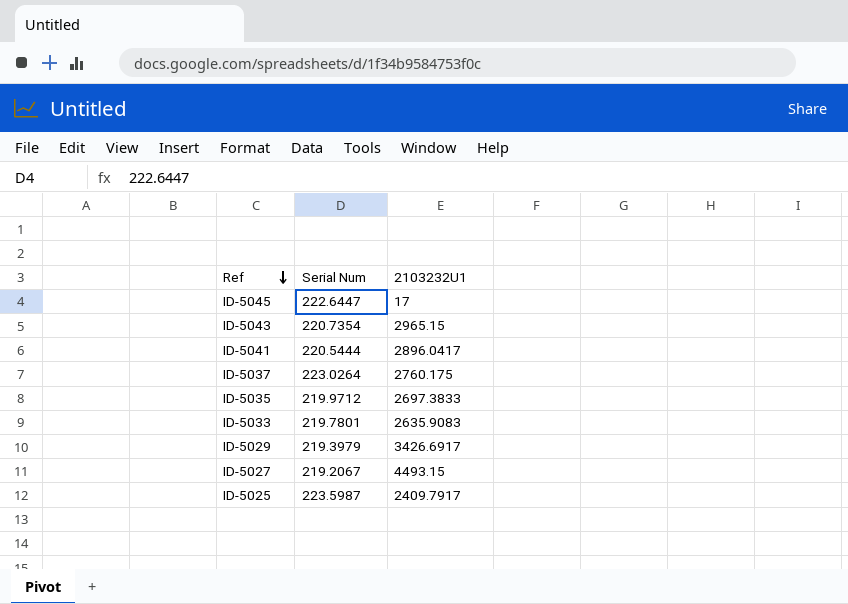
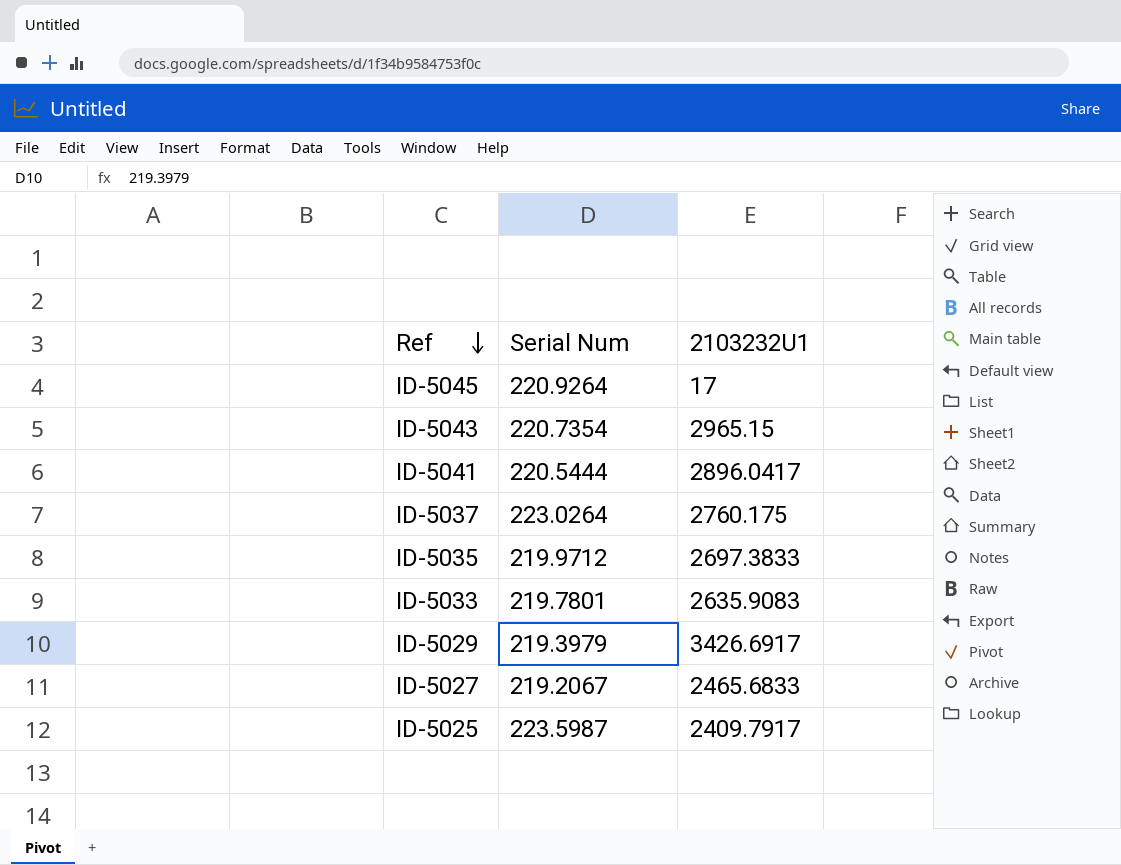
ID-5045 | Serial Num: 222.6447 -> 220.9264
ID-5027 | 2103232U1: 4493.15 -> 2465.6833

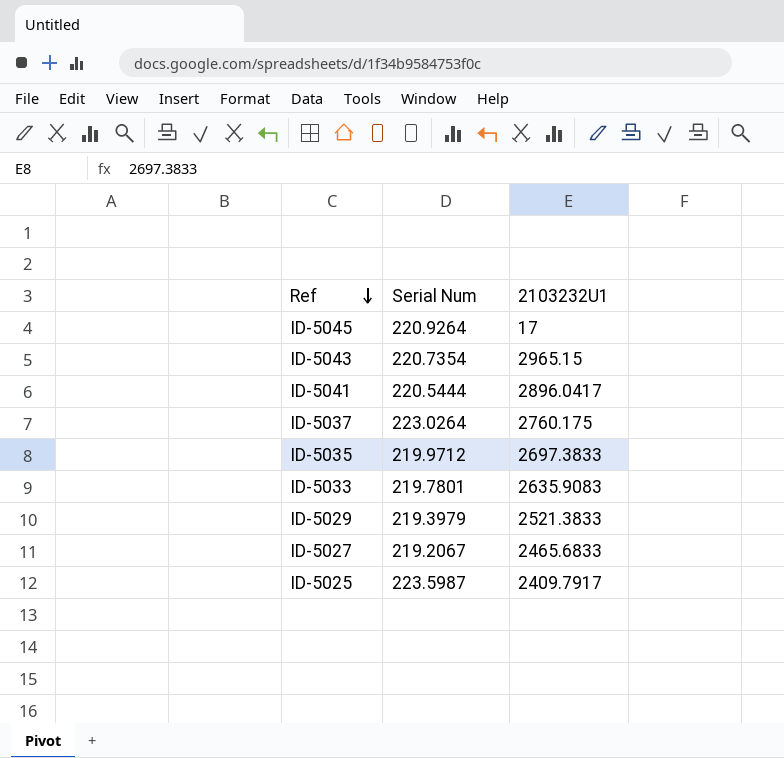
ID-5029 | 2103232U1: 3426.6917 -> 2521.3833

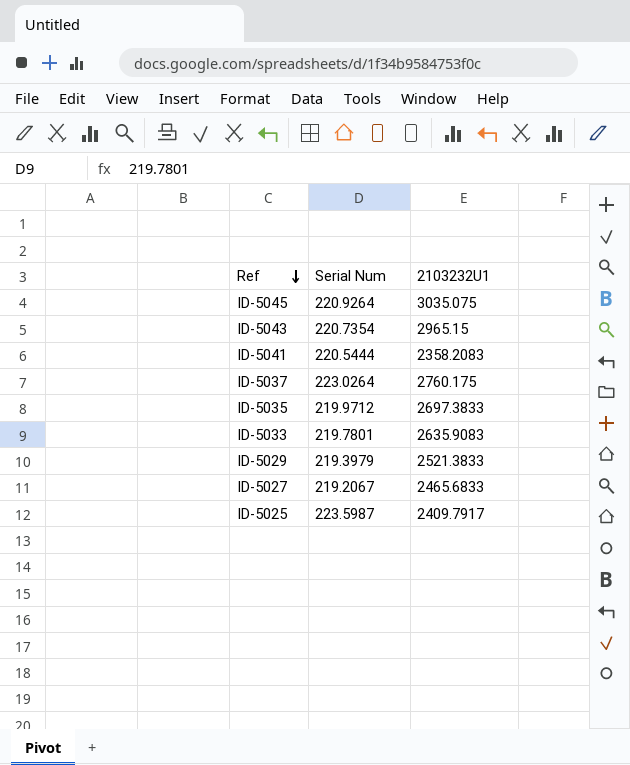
ID-5045 | 2103232U1: 17 -> 3035.075
ID-5041 | 2103232U1: 2896.0417 -> 2358.2083

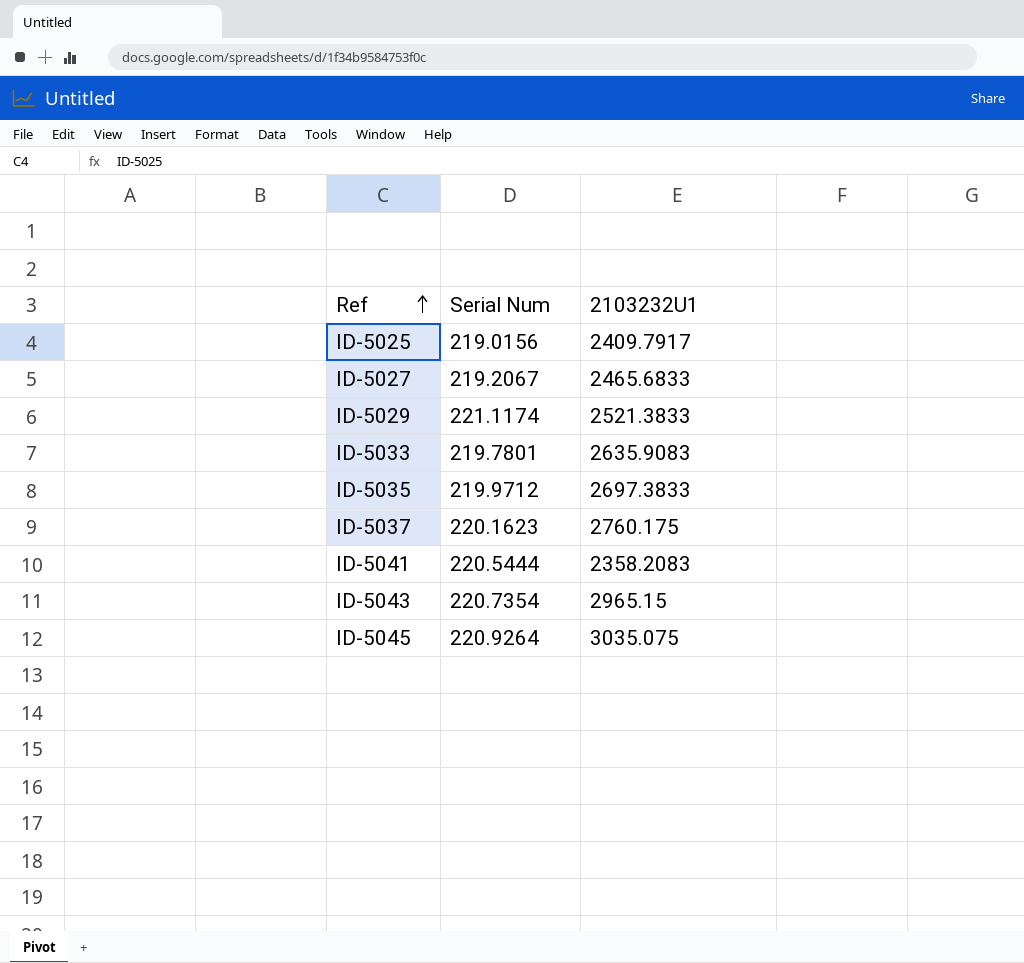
row order: Ref descending -> Ref ascending
ID-5025 | Serial Num: 223.5987 -> 219.0156
ID-5029 | Serial Num: 219.3979 -> 221.1174
ID-5037 | Serial Num: 223.0264 -> 220.1623

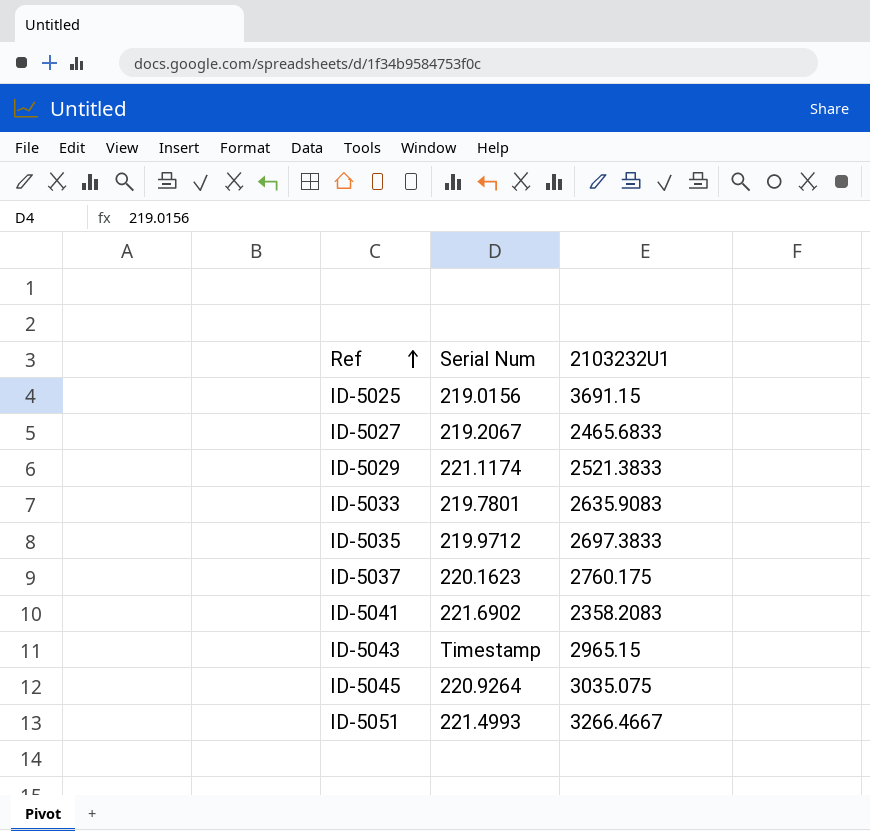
ID-5025 | 2103232U1: 2409.7917 -> 3691.15
ID-5041 | Serial Num: 220.5444 -> 221.6902
ID-5043 | Serial Num: 220.7354 -> Timestamp
row ID-5051: none -> 221.4993 | 3266.4667

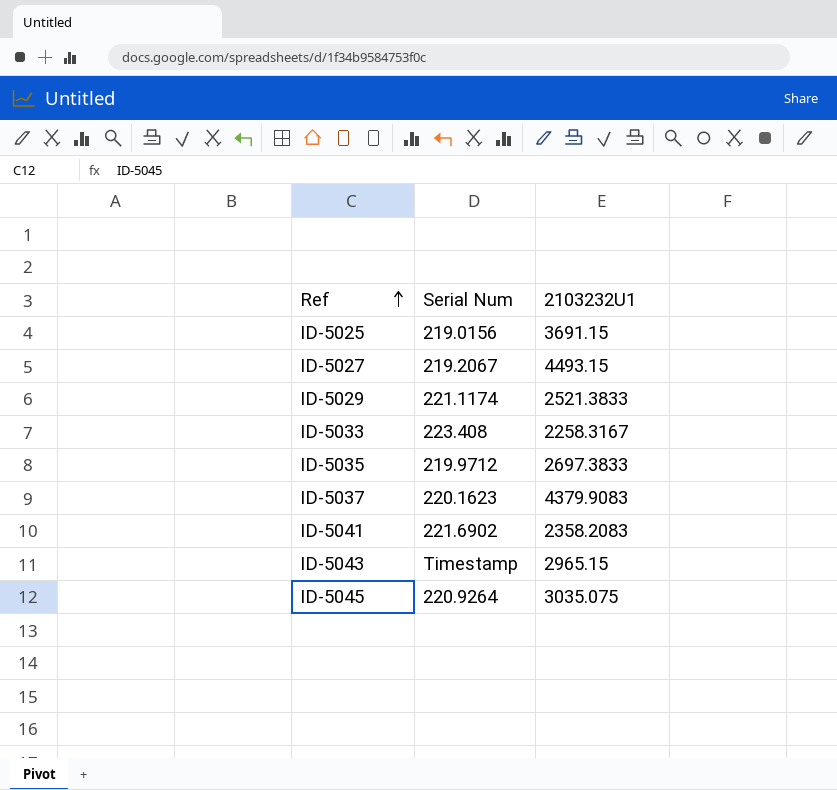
row ID-5051: 221.4993 | 3266.4667 -> none
ID-5027 | 2103232U1: 2465.6833 -> 4493.15
ID-5033 | Serial Num: 219.7801 -> 223.408
ID-5033 | 2103232U1: 2635.9083 -> 2258.3167
ID-5037 | 2103232U1: 2760.175 -> 4379.9083

